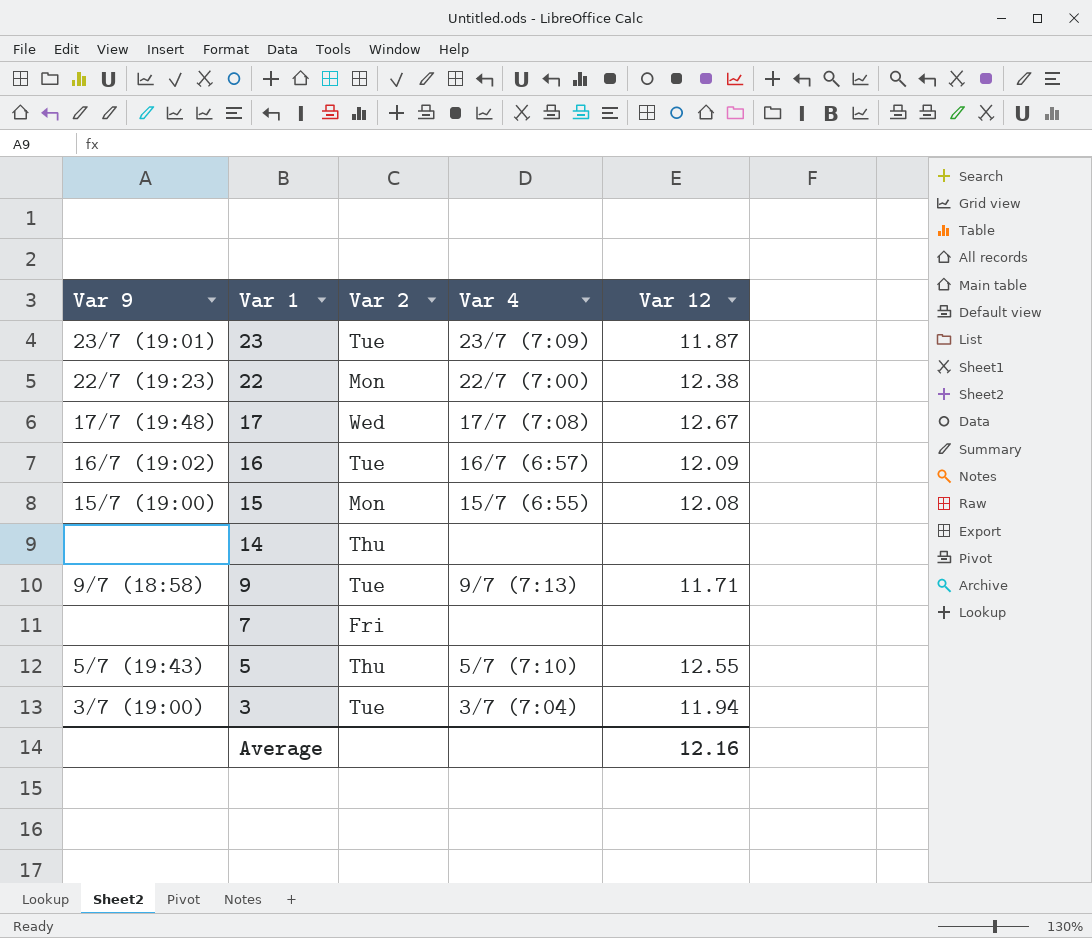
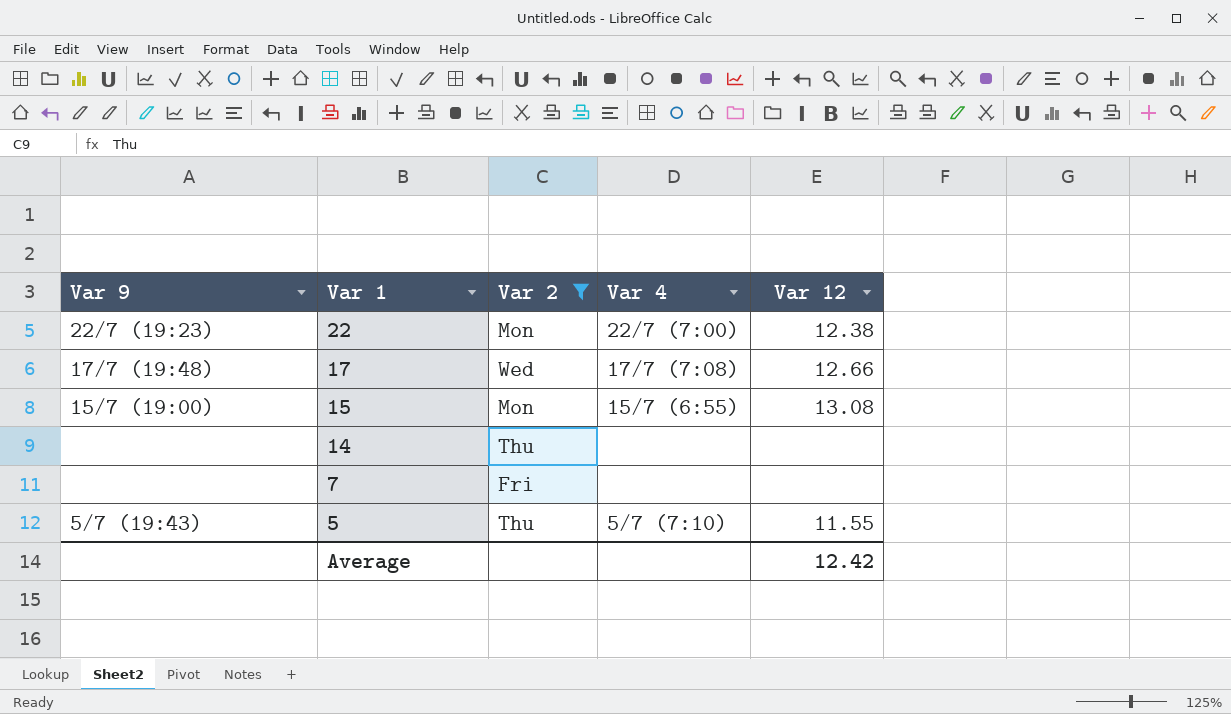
filter: none -> Var 2 != Tue
17 | Var 12: 12.67 -> 12.66
15 | Var 12: 12.08 -> 13.08
5 | Var 12: 12.55 -> 11.55
Average | Var 12: 12.16 -> 12.42

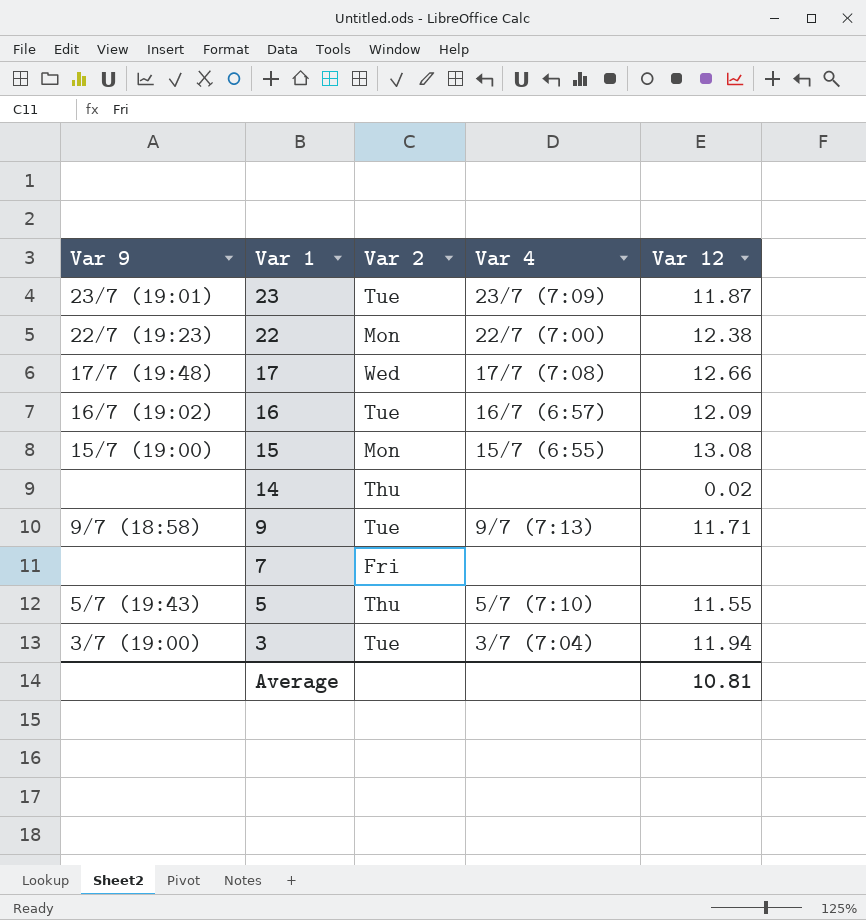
filter: Var 2 != Tue -> none
14 | Var 12: none -> 0.02
Average | Var 12: 12.42 -> 10.81

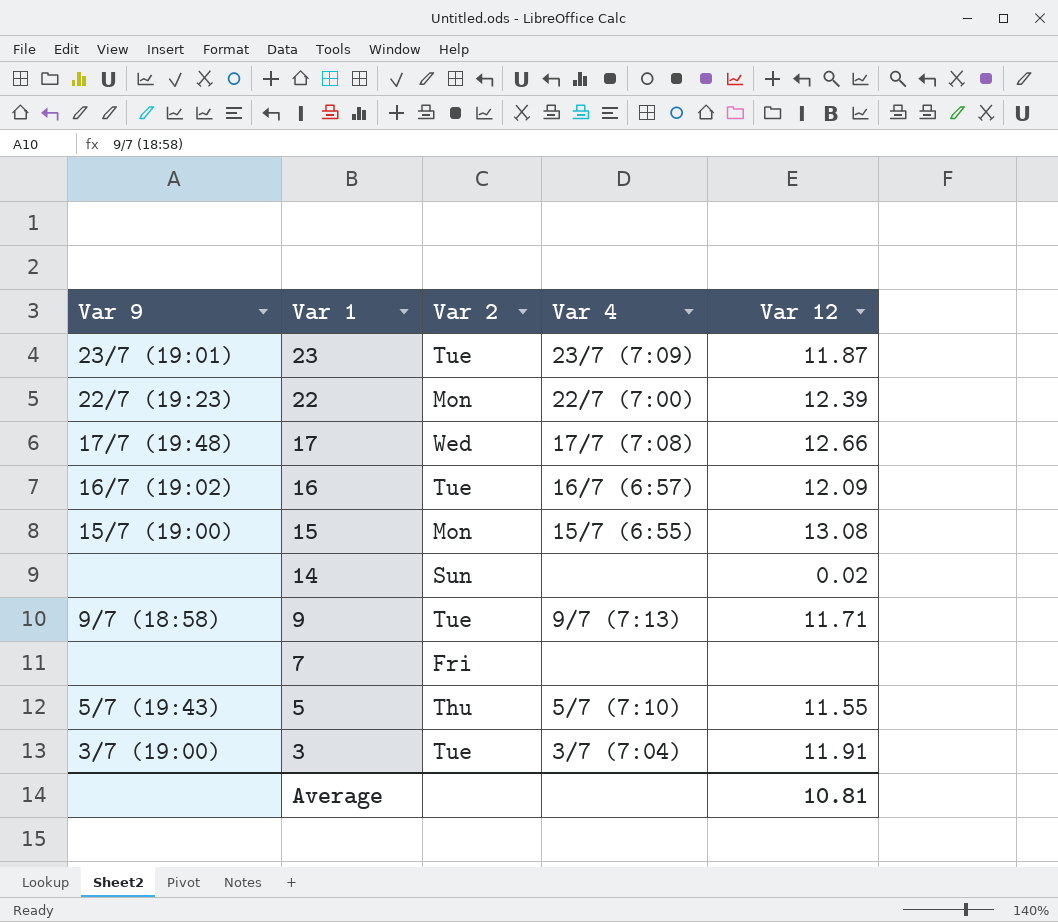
22 | Var 12: 12.38 -> 12.39
14 | Var 2: Thu -> Sun
3 | Var 12: 11.94 -> 11.91

